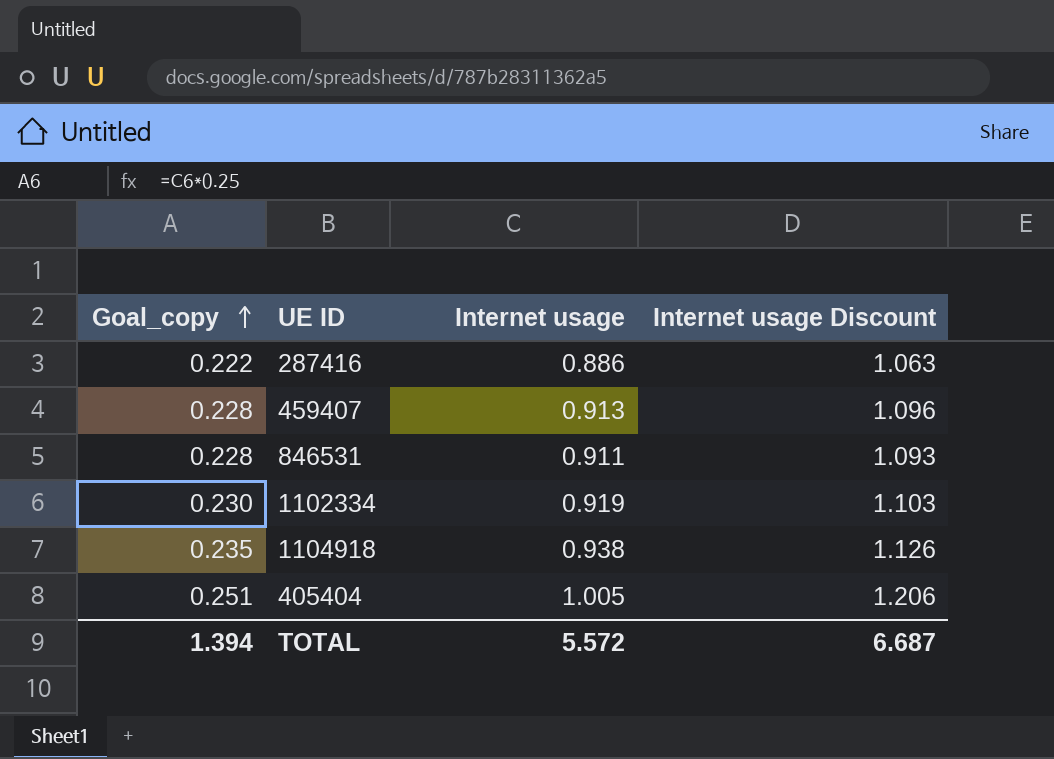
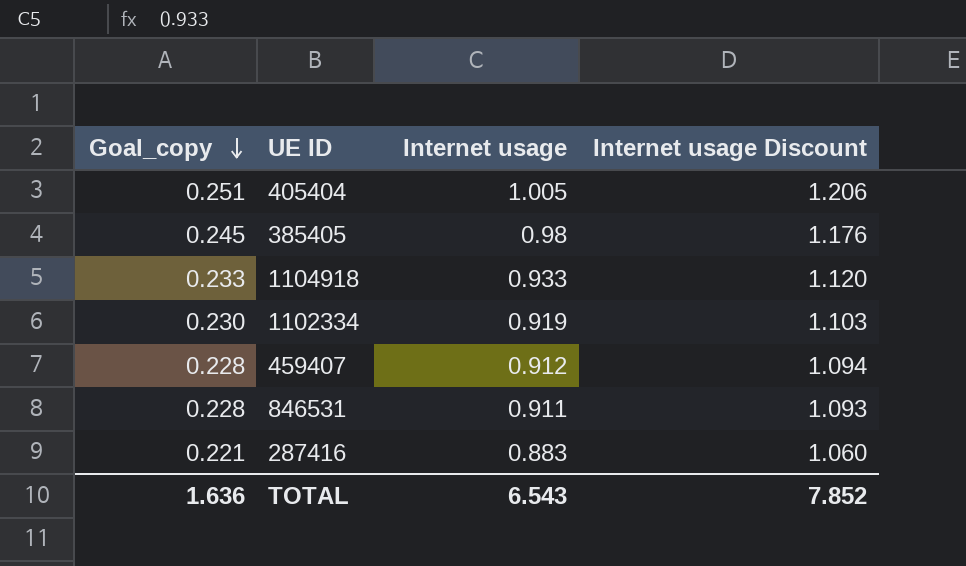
row order: Goal_copy ascending -> Goal_copy descending
row 385405: none -> 0.245 | 0.98 | 1.176
1104918 | Goal_copy: 0.235 -> 0.233
1104918 | Internet usage: 0.938 -> 0.933
1104918 | Internet usage Discount: 1.126 -> 1.120
459407 | Internet usage: 0.913 -> 0.912
459407 | Internet usage Discount: 1.096 -> 1.094
287416 | Goal_copy: 0.222 -> 0.221
287416 | Internet usage: 0.886 -> 0.883
287416 | Internet usage Discount: 1.063 -> 1.060
TOTAL | Goal_copy: 1.394 -> 1.636
TOTAL | Internet usage: 5.572 -> 6.543
TOTAL | Internet usage Discount: 6.687 -> 7.852

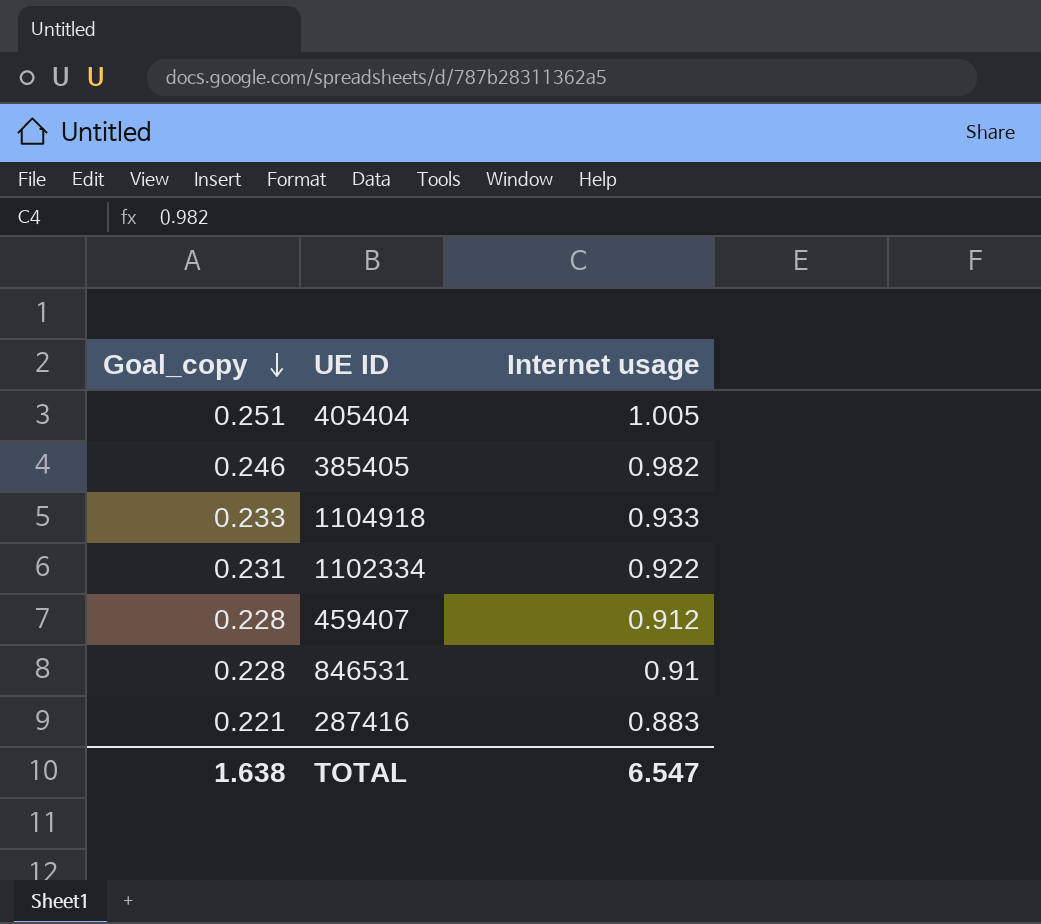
column Internet usage Discount | formula: [Internet usage] * 1.2 -> none
385405 | Goal_copy: 0.245 -> 0.246
385405 | Internet usage: 0.98 -> 0.982
1102334 | Goal_copy: 0.230 -> 0.231
1102334 | Internet usage: 0.919 -> 0.922
846531 | Internet usage: 0.911 -> 0.91
TOTAL | Goal_copy: 1.636 -> 1.638
TOTAL | Internet usage: 6.543 -> 6.547

